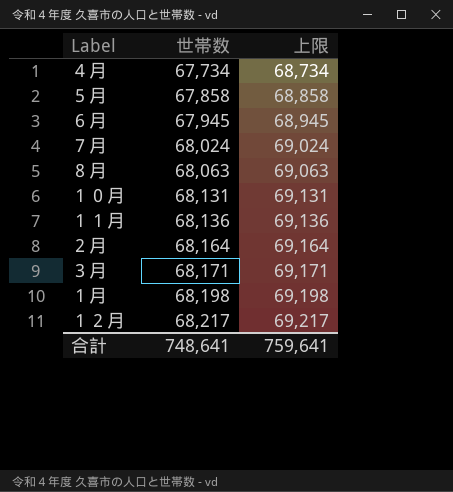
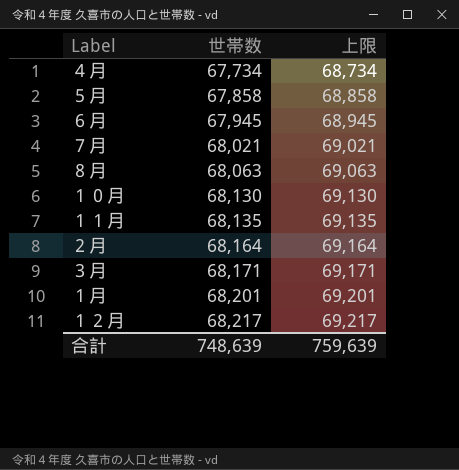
７月 | 世帯数: 68,024 -> 68,021
７月 | 上限: 69,024 -> 69,021
１０月 | 世帯数: 68,131 -> 68,130
１０月 | 上限: 69,131 -> 69,130
１１月 | 世帯数: 68,136 -> 68,135
１１月 | 上限: 69,136 -> 69,135
１月 | 世帯数: 68,198 -> 68,201
１月 | 上限: 69,198 -> 69,201
合計 | 世帯数: 748,641 -> 748,639
合計 | 上限: 759,641 -> 759,639

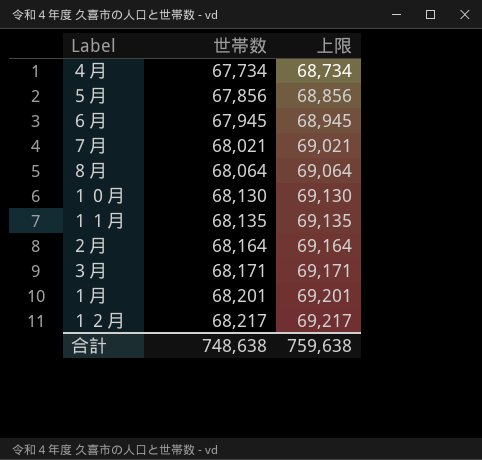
５月 | 世帯数: 67,858 -> 67,856
５月 | 上限: 68,858 -> 68,856
８月 | 世帯数: 68,063 -> 68,064
８月 | 上限: 69,063 -> 69,064
合計 | 世帯数: 748,639 -> 748,638
合計 | 上限: 759,639 -> 759,638

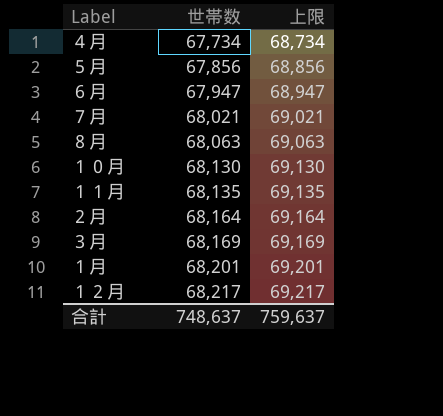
６月 | 世帯数: 67,945 -> 67,947
６月 | 上限: 68,945 -> 68,947
８月 | 世帯数: 68,064 -> 68,063
８月 | 上限: 69,064 -> 69,063
３月 | 世帯数: 68,171 -> 68,169
３月 | 上限: 69,171 -> 69,169
合計 | 世帯数: 748,638 -> 748,637
合計 | 上限: 759,638 -> 759,637

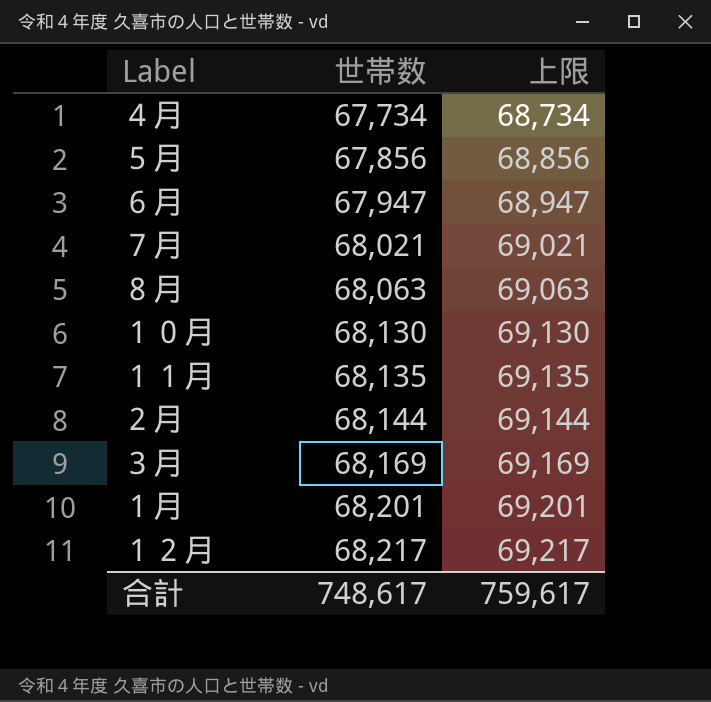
２月 | 世帯数: 68,164 -> 68,144
２月 | 上限: 69,164 -> 69,144
合計 | 世帯数: 748,637 -> 748,617
合計 | 上限: 759,637 -> 759,617

